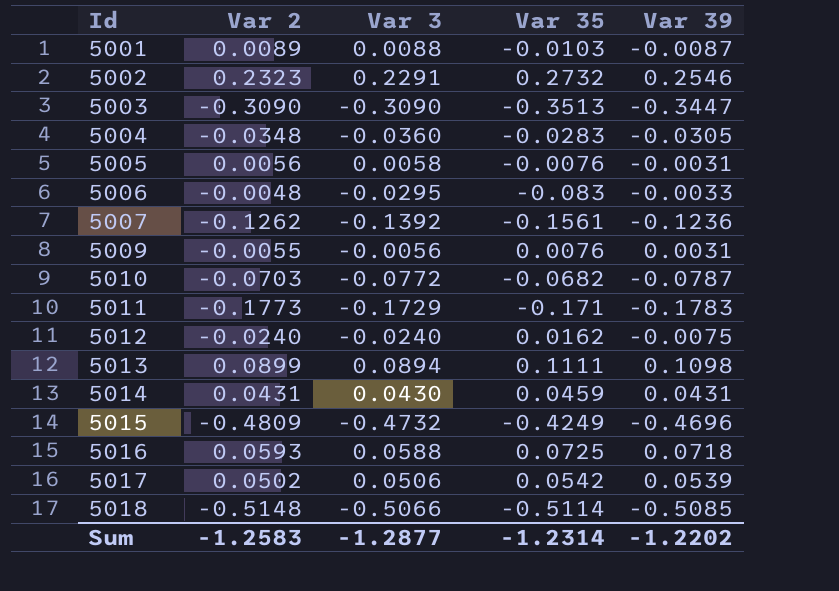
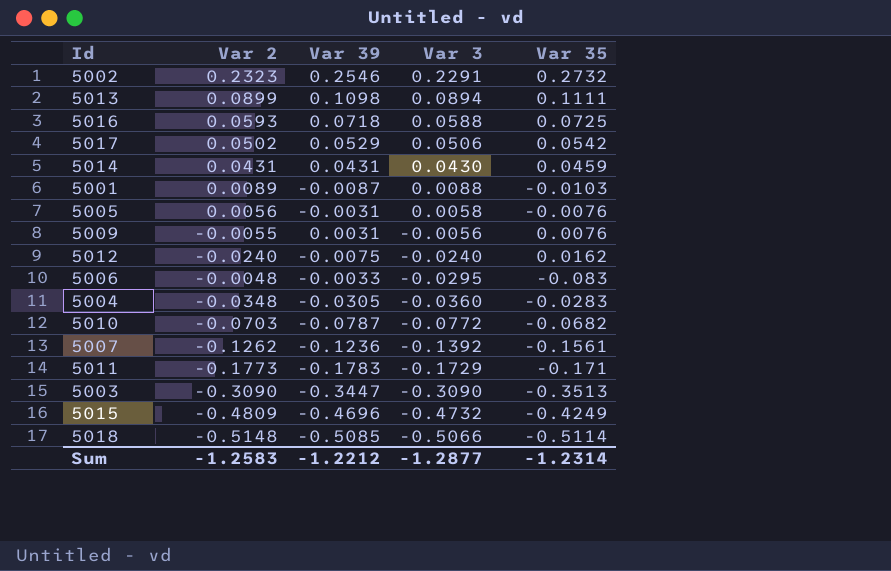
row order: Id ascending -> Var 3 descending
column Var 39 | position: 5 -> 3
5017 | Var 39: 0.0539 -> 0.0529
Sum | Var 39: -1.2202 -> -1.2212

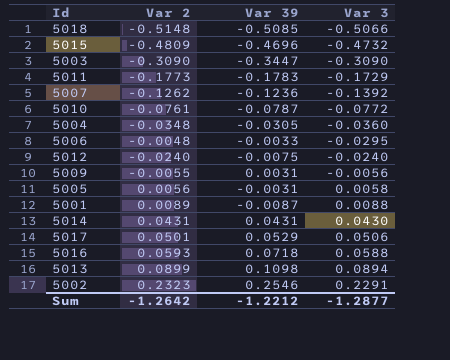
row order: Var 3 descending -> Var 3 ascending
column Var 35 | position: 5 -> none
5010 | Var 2: -0.0703 -> -0.0761
5017 | Var 2: 0.0502 -> 0.0501
Sum | Var 2: -1.2583 -> -1.2642

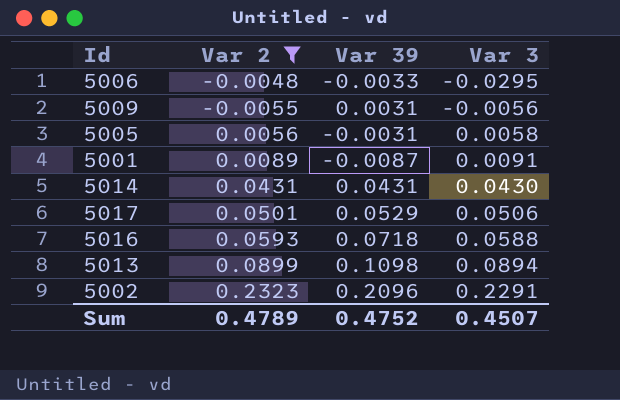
filter: none -> Var 2 >= -0.0055
5001 | Var 3: 0.0088 -> 0.0091
5002 | Var 39: 0.2546 -> 0.2096
Sum | Var 2: -1.2642 -> 0.4789
Sum | Var 39: -1.2212 -> 0.4752
Sum | Var 3: -1.2877 -> 0.4507

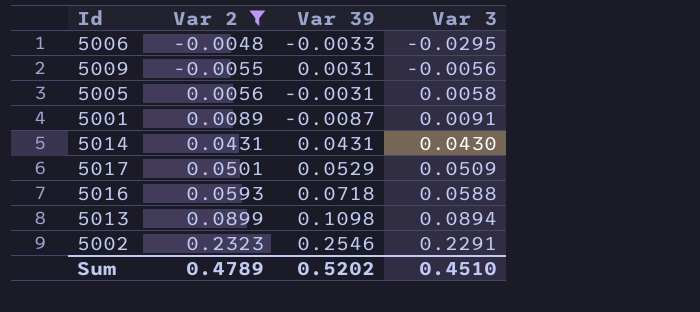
5017 | Var 3: 0.0506 -> 0.0509
5002 | Var 39: 0.2096 -> 0.2546
Sum | Var 39: 0.4752 -> 0.5202
Sum | Var 3: 0.4507 -> 0.4510

